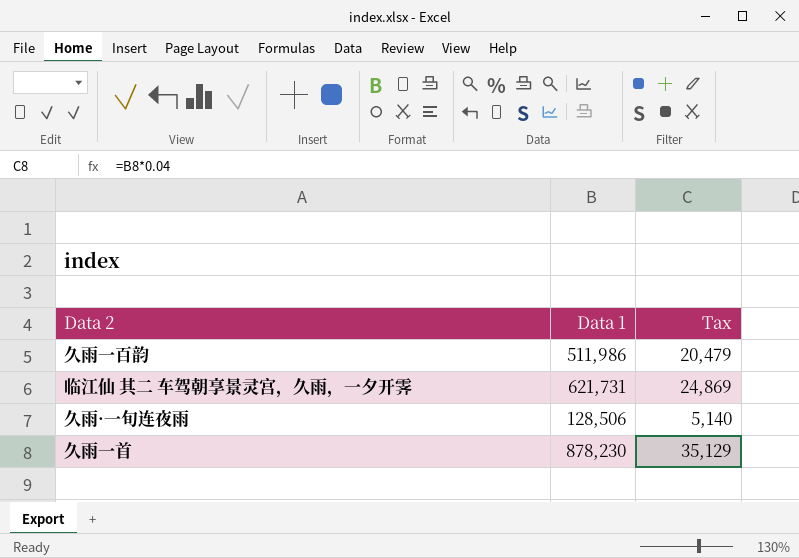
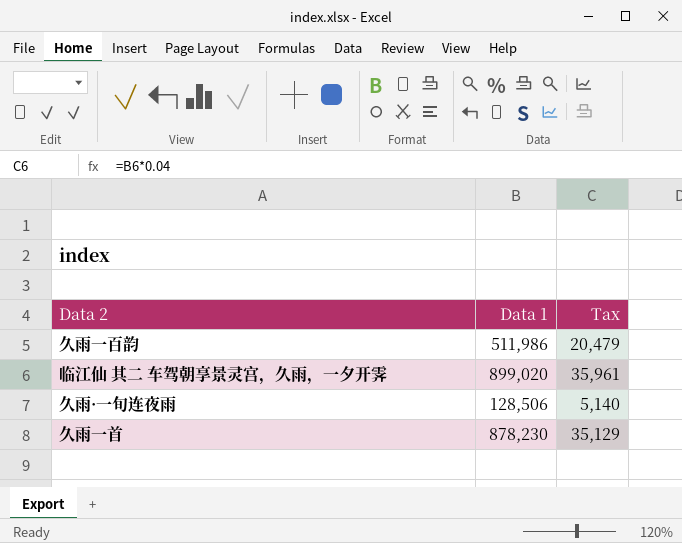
临江仙 其二 车驾朝享景灵宫，久雨，一夕开霁 | Data 1: 621,731 -> 899,020
临江仙 其二 车驾朝享景灵宫，久雨，一夕开霁 | Tax: 24,869 -> 35,961

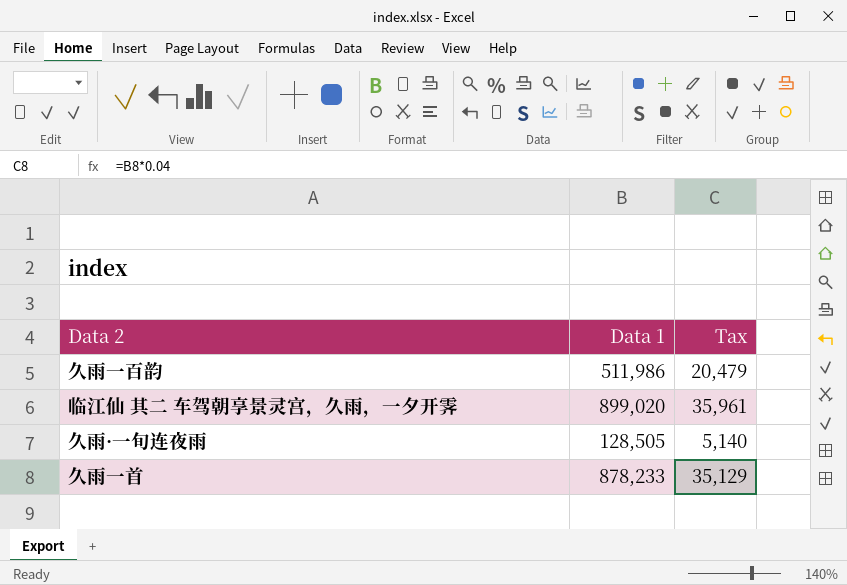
久雨·一旬连夜雨 | Data 1: 128,506 -> 128,505
久雨一首 | Data 1: 878,230 -> 878,233

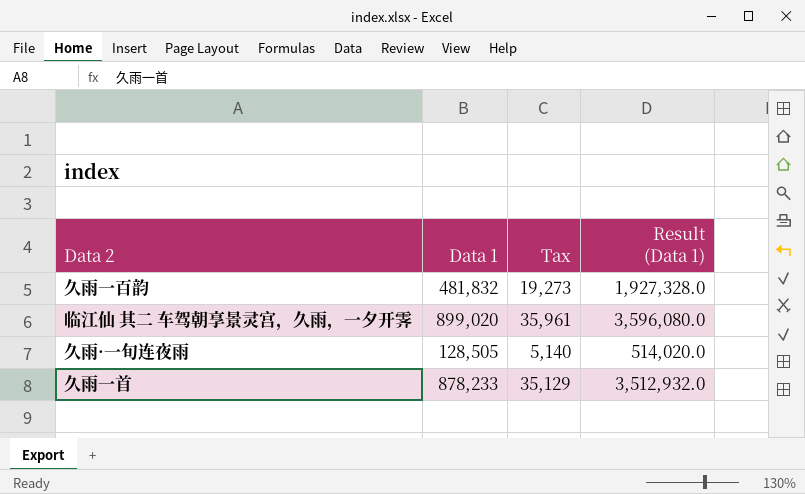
column Result (Data 1) | formula: none -> [Data 1] * 4
久雨一百韵 | Data 1: 511,986 -> 481,832
久雨一百韵 | Tax: 20,479 -> 19,273

